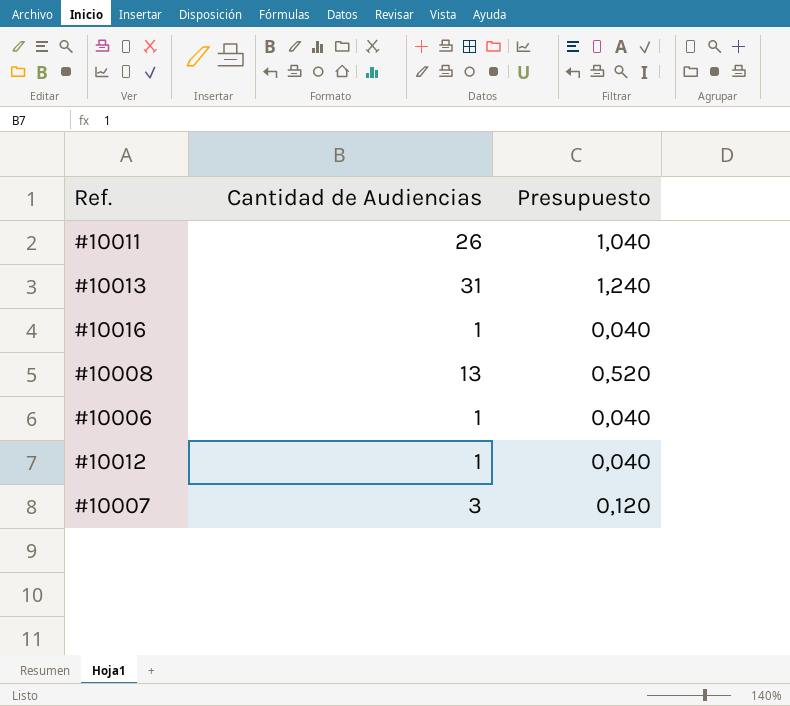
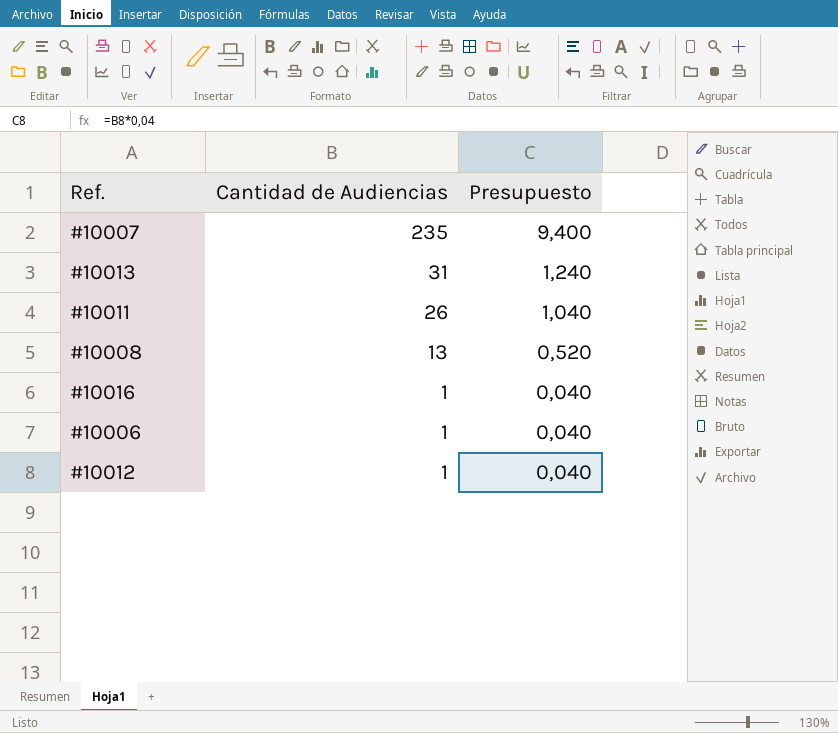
row order: none -> Cantidad de Audiencias descending
#10007 | Cantidad de Audiencias: 3 -> 235
#10007 | Presupuesto: 0,120 -> 9,400

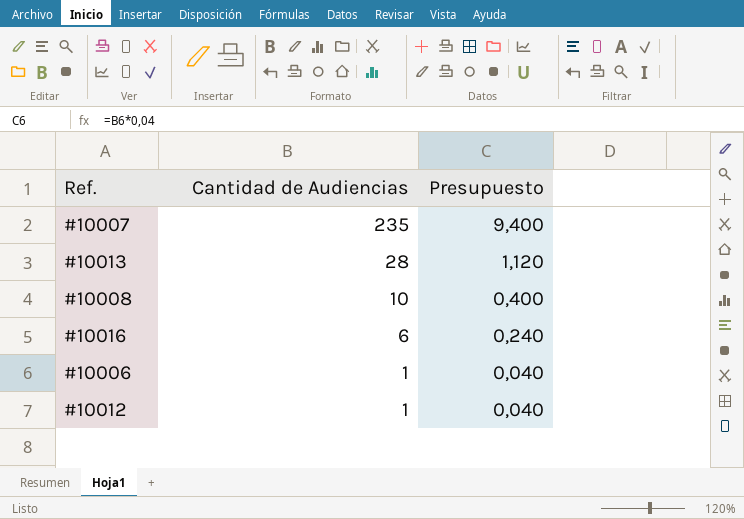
row #10011: 26 | 1,040 -> none
#10013 | Cantidad de Audiencias: 31 -> 28
#10013 | Presupuesto: 1,240 -> 1,120
#10008 | Cantidad de Audiencias: 13 -> 10
#10008 | Presupuesto: 0,520 -> 0,400
#10016 | Cantidad de Audiencias: 1 -> 6
#10016 | Presupuesto: 0,040 -> 0,240

